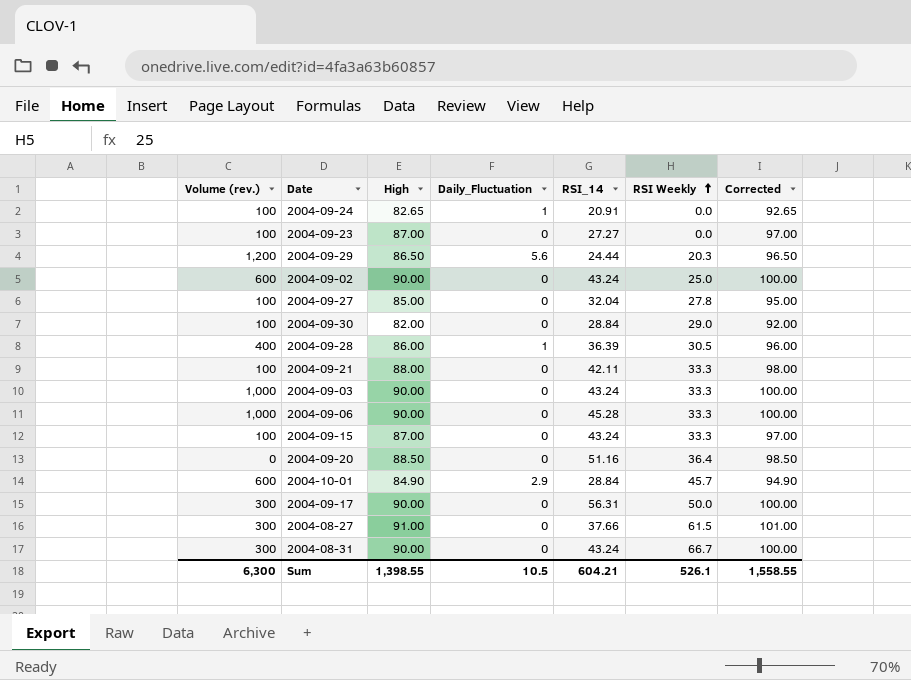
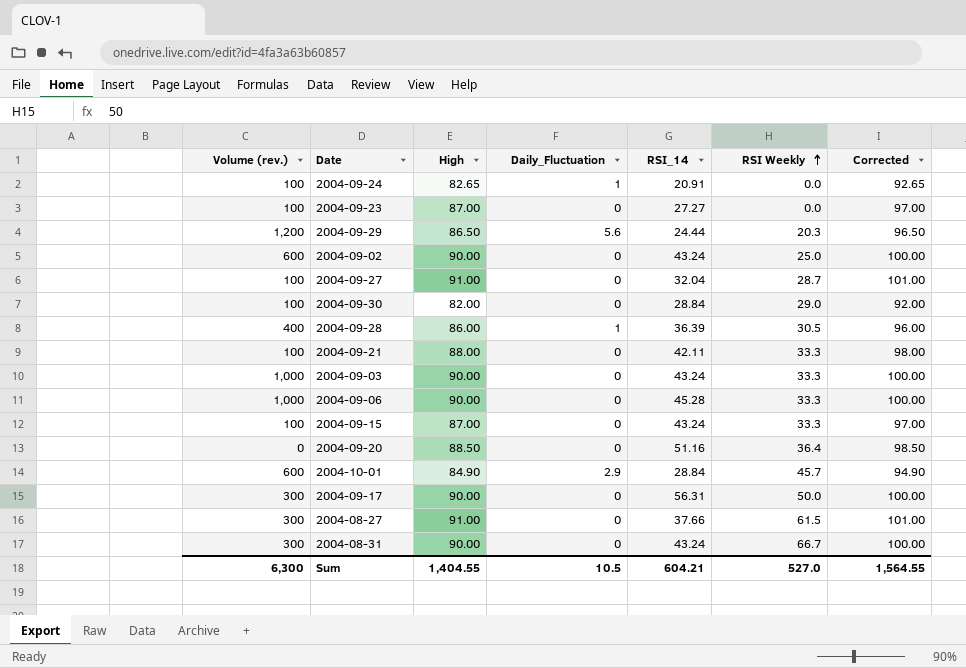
2004-09-27 | High: 85.00 -> 91.00
2004-09-27 | RSI Weekly: 27.8 -> 28.7
2004-09-27 | Corrected: 95.00 -> 101.00
Sum | High: 1,398.55 -> 1,404.55
Sum | RSI Weekly: 526.1 -> 527.0
Sum | Corrected: 1,558.55 -> 1,564.55

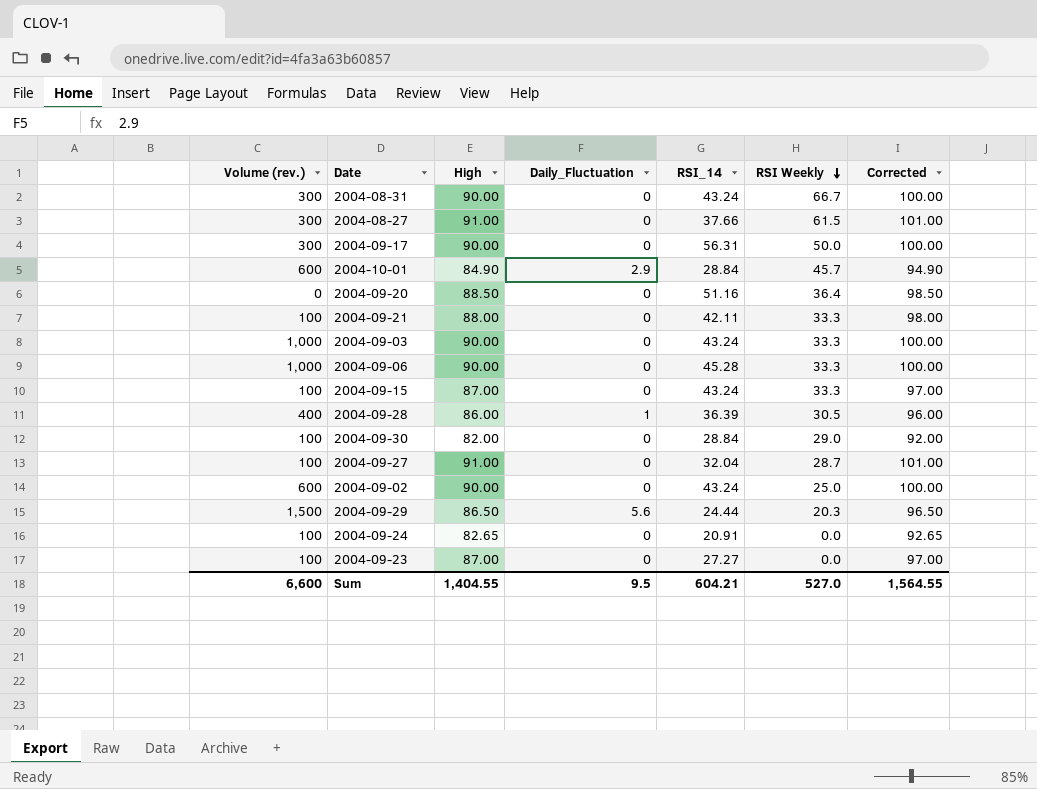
row order: RSI Weekly ascending -> RSI Weekly descending
2004-09-29 | Volume (rev.): 1,200 -> 1,500
2004-09-24 | Daily_Fluctuation: 1 -> 0
Sum | Volume (rev.): 6,300 -> 6,600
Sum | Daily_Fluctuation: 10.5 -> 9.5

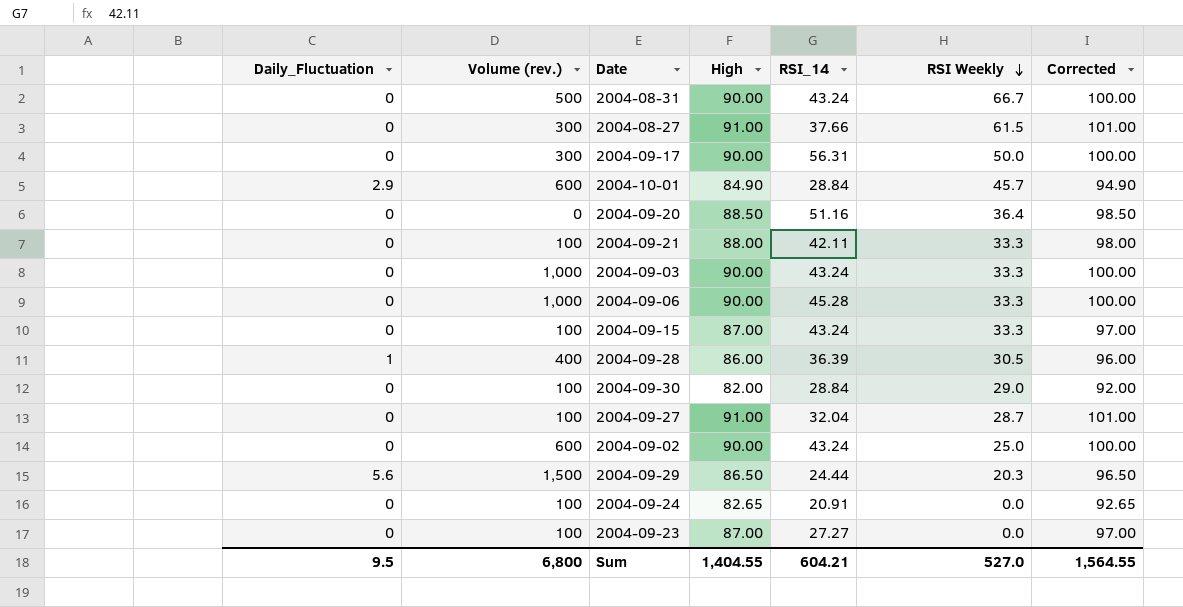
column Daily_Fluctuation | position: 4 -> 1
2004-08-31 | Volume (rev.): 300 -> 500
Sum | Volume (rev.): 6,600 -> 6,800

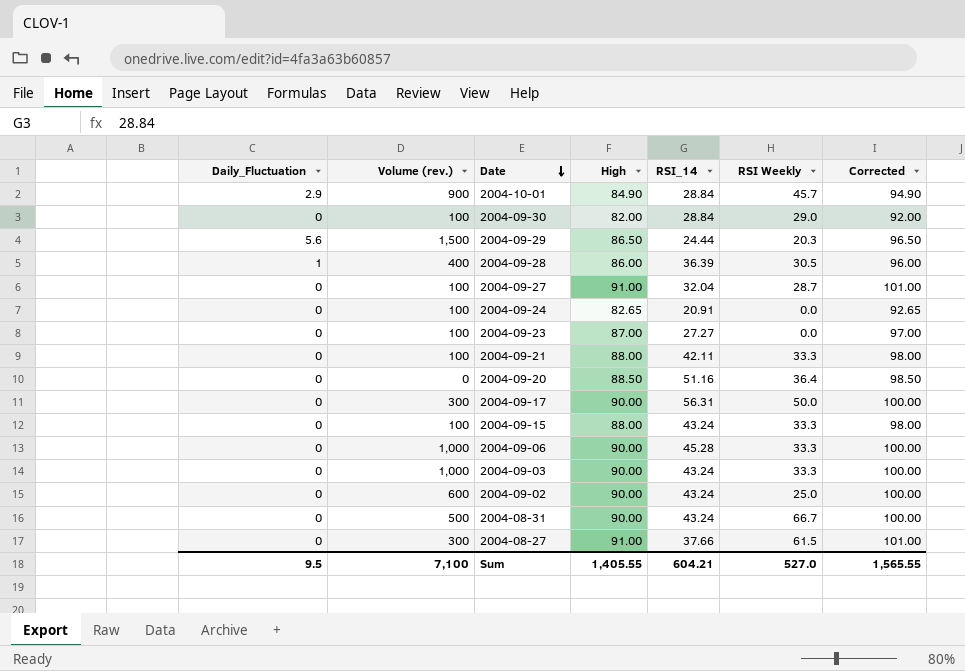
row order: RSI Weekly descending -> Date descending
2004-10-01 | Volume (rev.): 600 -> 900
2004-09-15 | High: 87.00 -> 88.00
2004-09-15 | Corrected: 97.00 -> 98.00
Sum | Volume (rev.): 6,800 -> 7,100
Sum | High: 1,404.55 -> 1,405.55
Sum | Corrected: 1,564.55 -> 1,565.55

